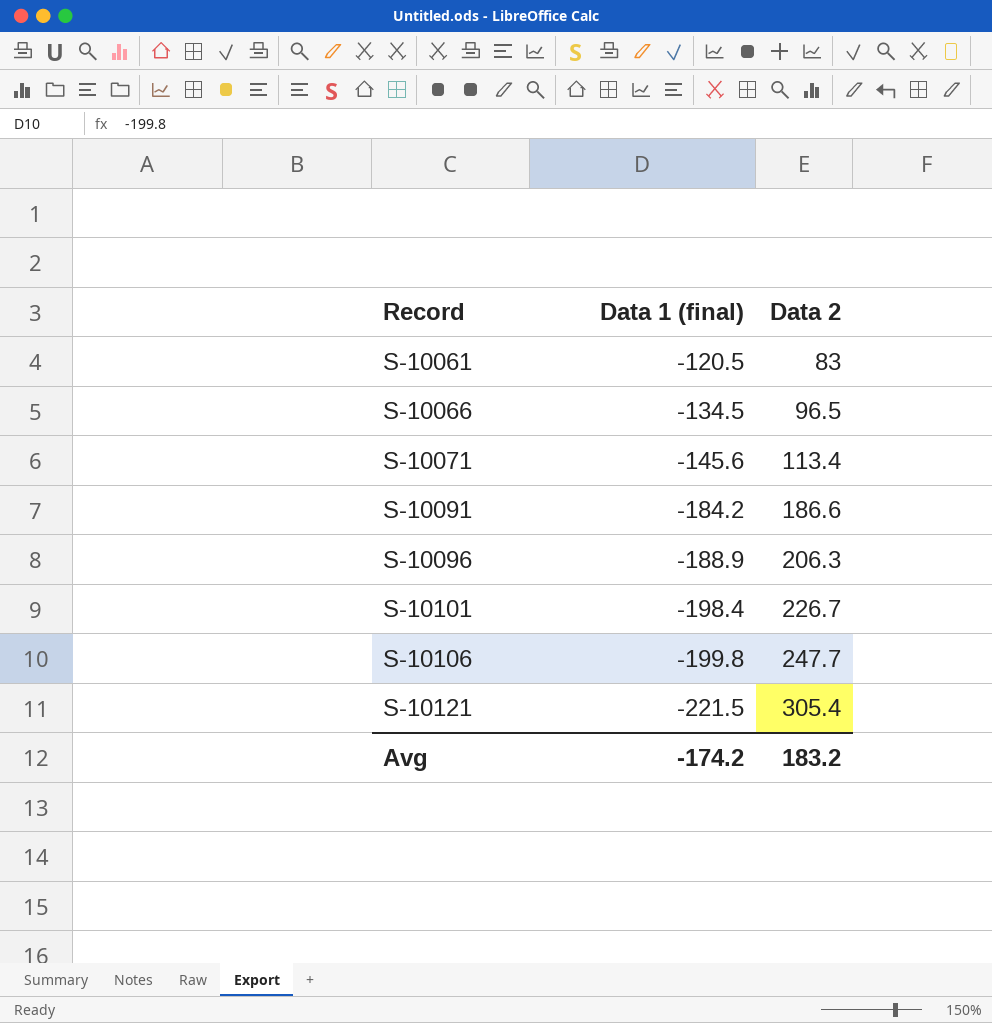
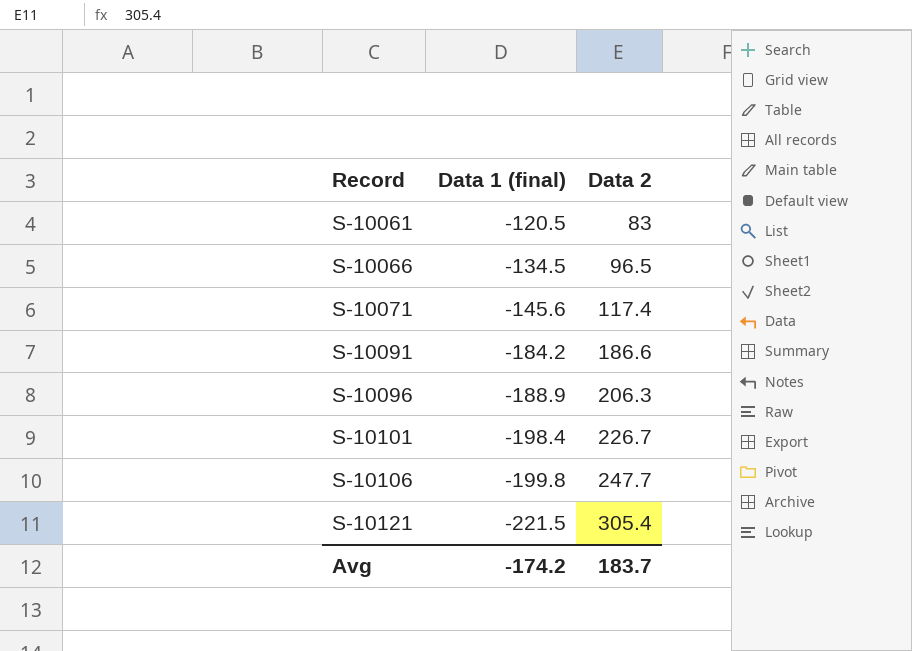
S-10071 | Data 2: 113.4 -> 117.4
Avg | Data 2: 183.2 -> 183.7

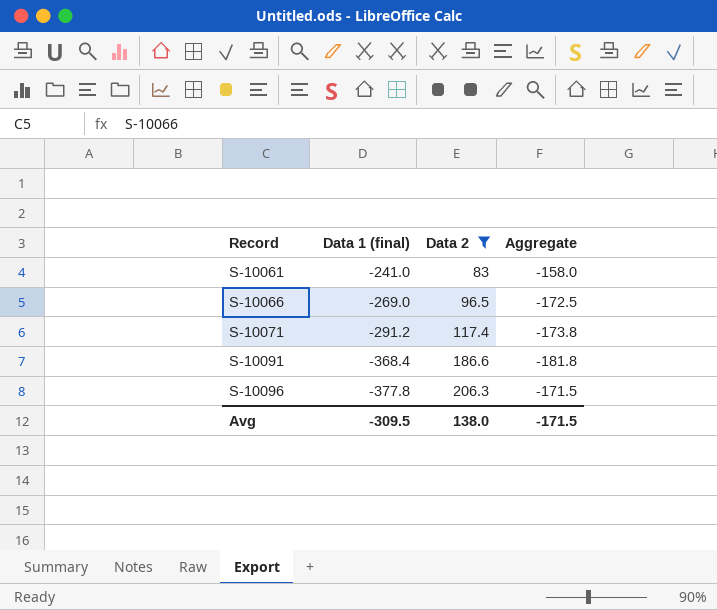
filter: none -> Data 2 <= 206.3
column Aggregate | formula: none -> [Data 1 (final)] + [Data 2]
S-10061 | Data 1 (final): -120.5 -> -241.0
S-10066 | Data 1 (final): -134.5 -> -269.0
S-10071 | Data 1 (final): -145.6 -> -291.2
S-10091 | Data 1 (final): -184.2 -> -368.4
S-10096 | Data 1 (final): -188.9 -> -377.8
Avg | Data 1 (final): -174.2 -> -309.5
Avg | Data 2: 183.7 -> 138.0

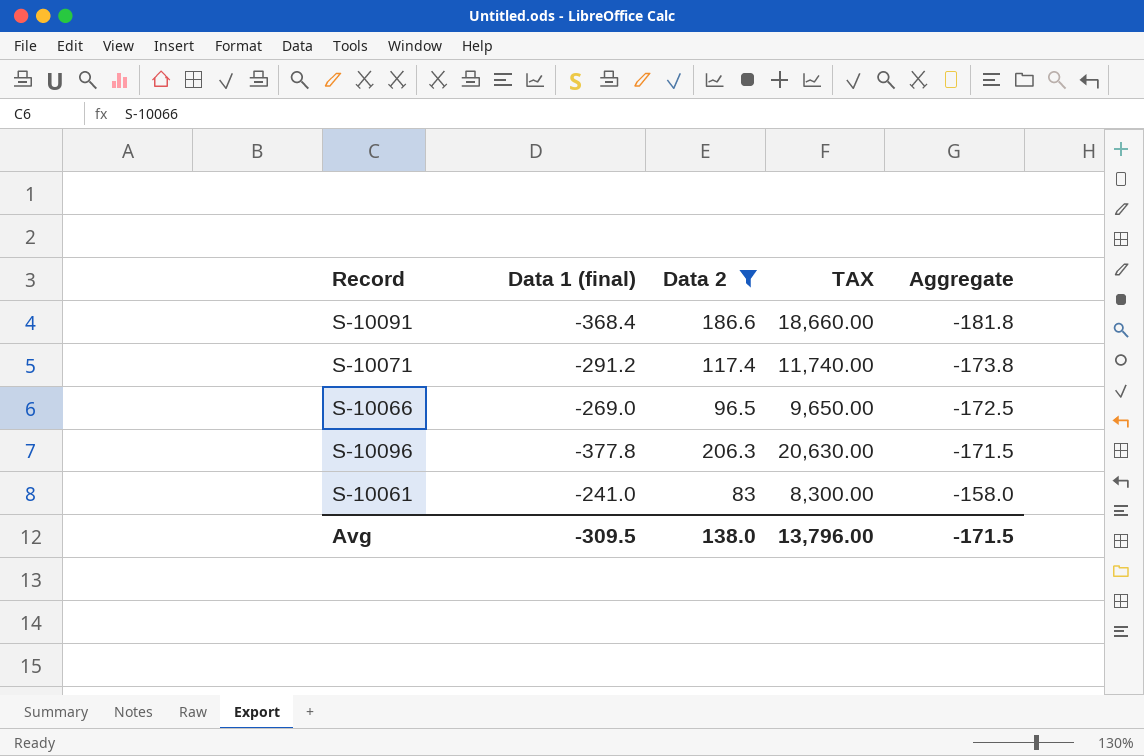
row order: Record ascending -> Aggregate ascending
column TAX | formula: none -> [Data 2] * 100

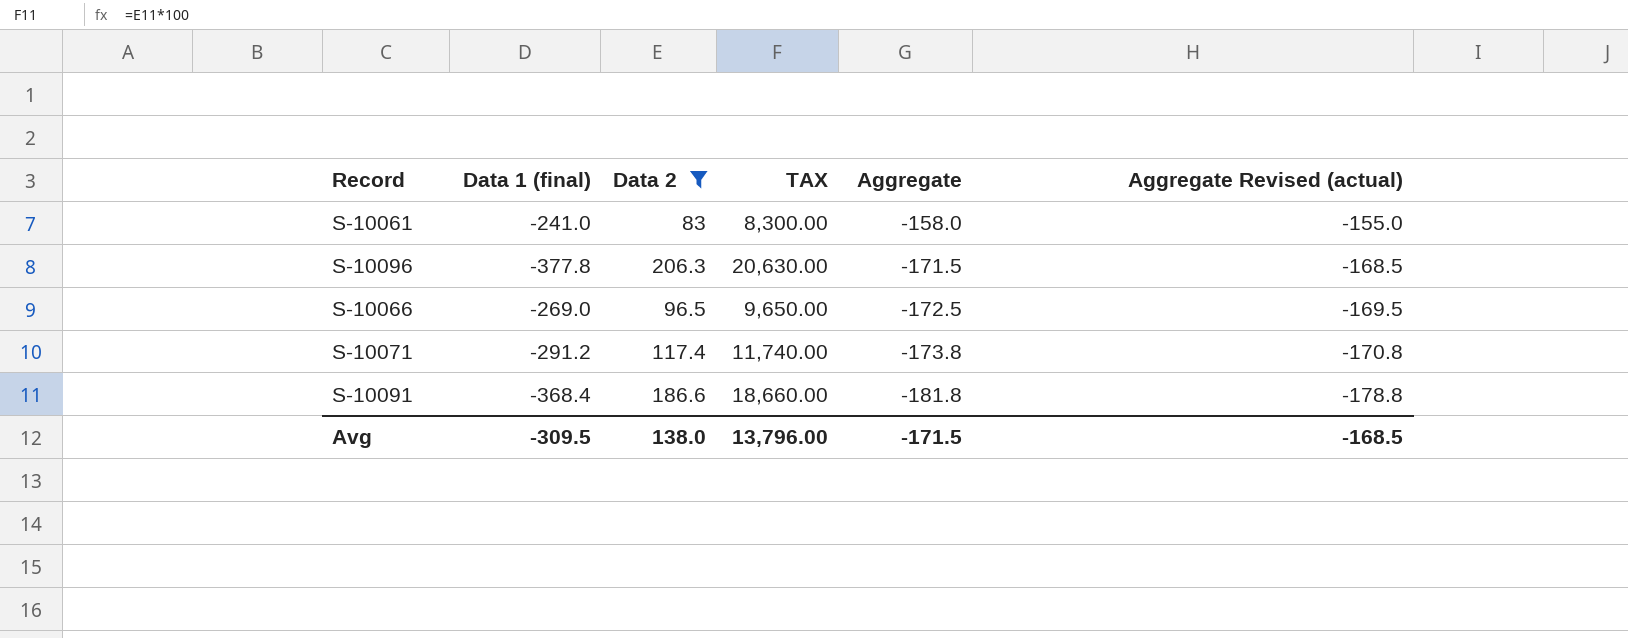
row order: Aggregate ascending -> Aggregate descending
column Aggregate Revised (actual) | formula: none -> [Aggregate] + 3

